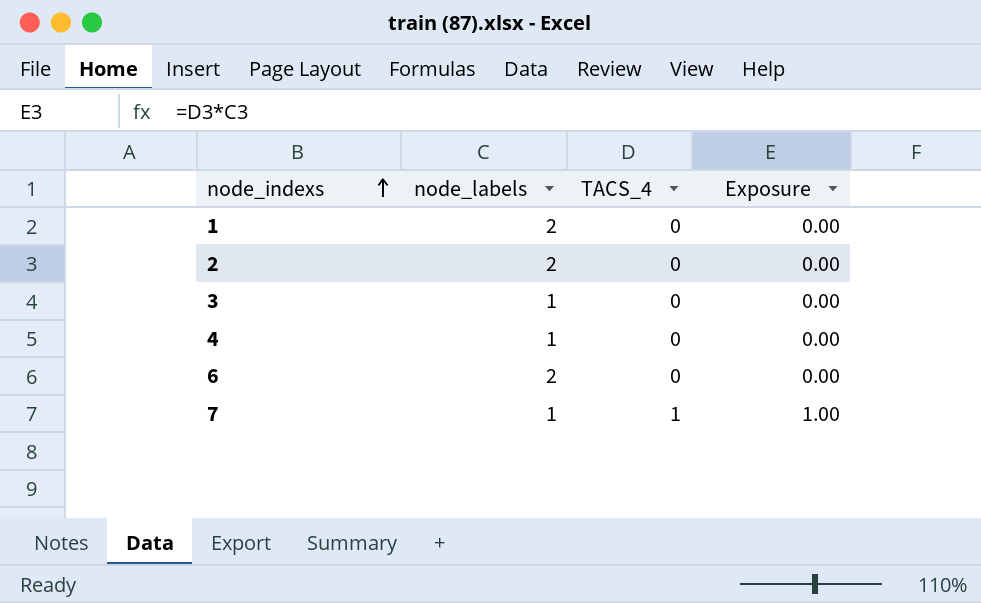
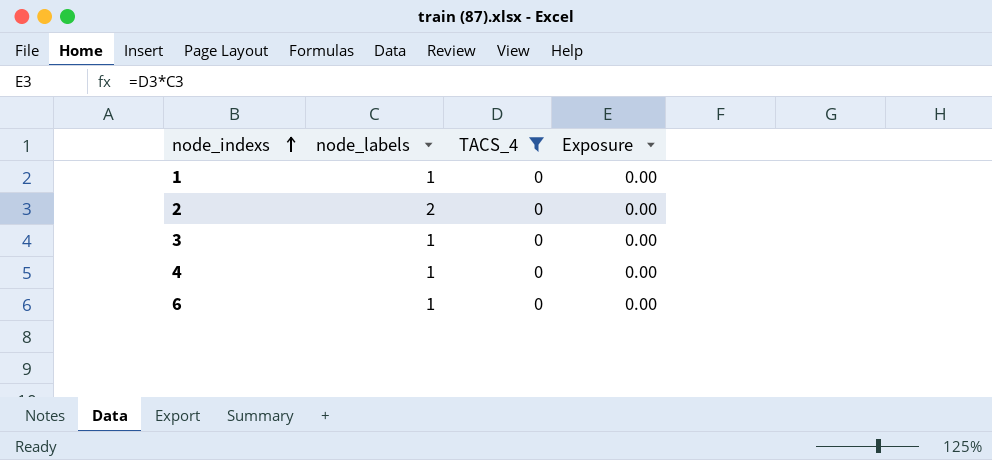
filter: none -> TACS_4 = 0
1 | node_labels: 2 -> 1
6 | node_labels: 2 -> 1

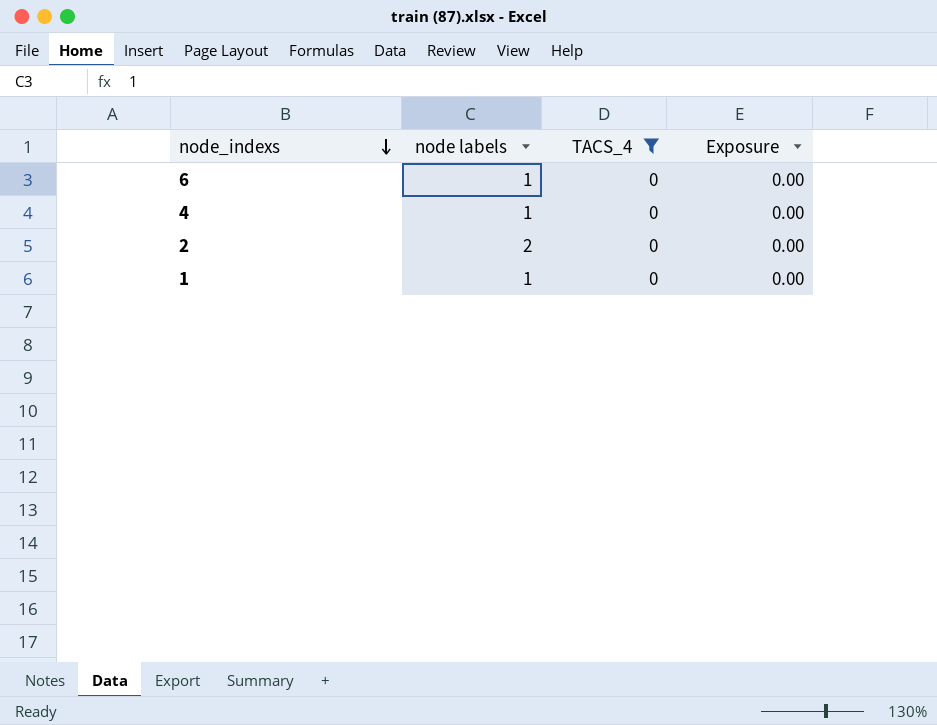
row order: node_indexs ascending -> node_indexs descending
column name: node_labels -> node labels
row 3: 1 | 0 | 0.00 -> none

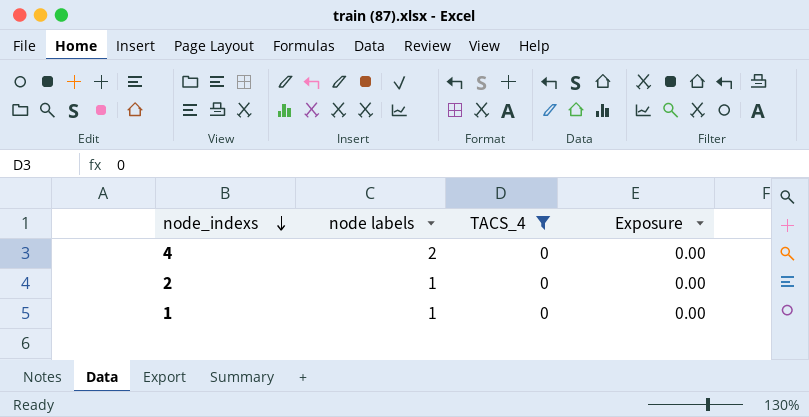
row 6: 1 | 0 | 0.00 -> none
4 | node labels: 1 -> 2
2 | node labels: 2 -> 1

